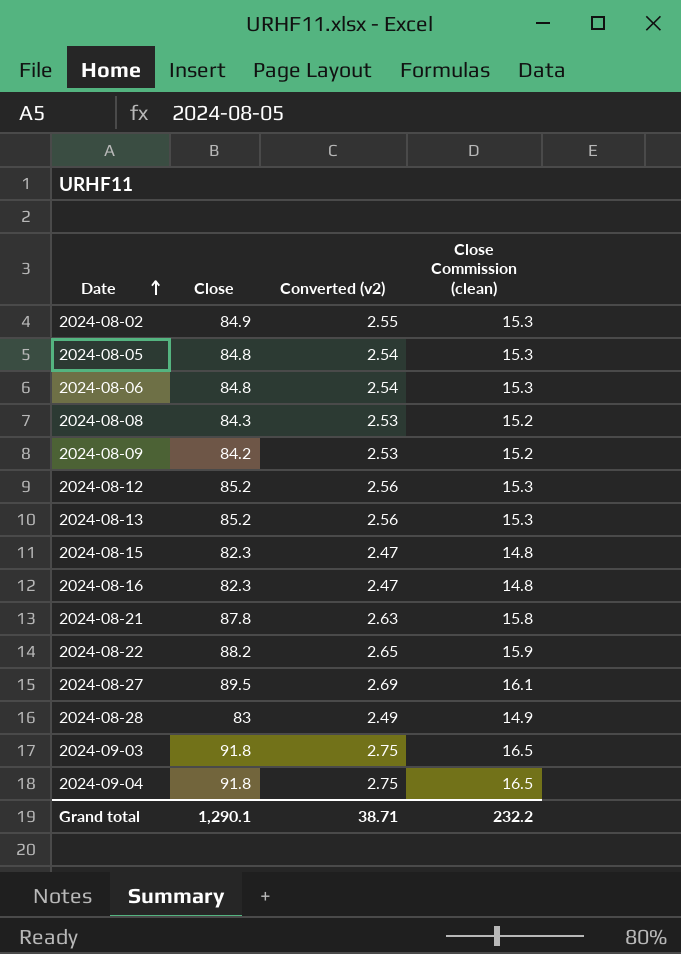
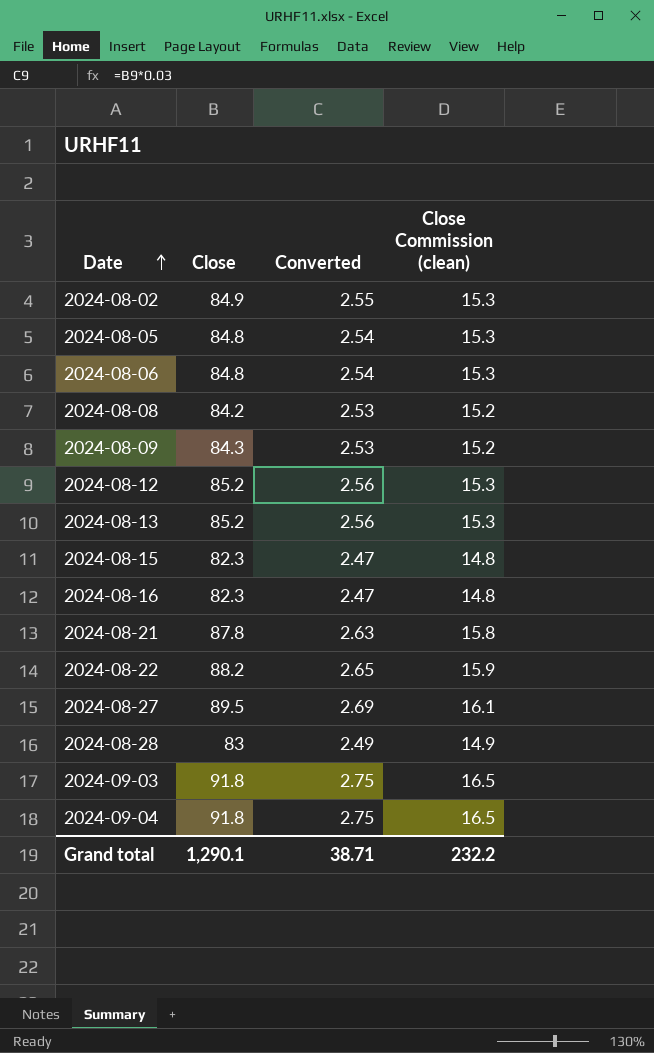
column name: Converted (v2) -> Converted
2024-08-08 | Close: 84.3 -> 84.2
2024-08-09 | Close: 84.2 -> 84.3

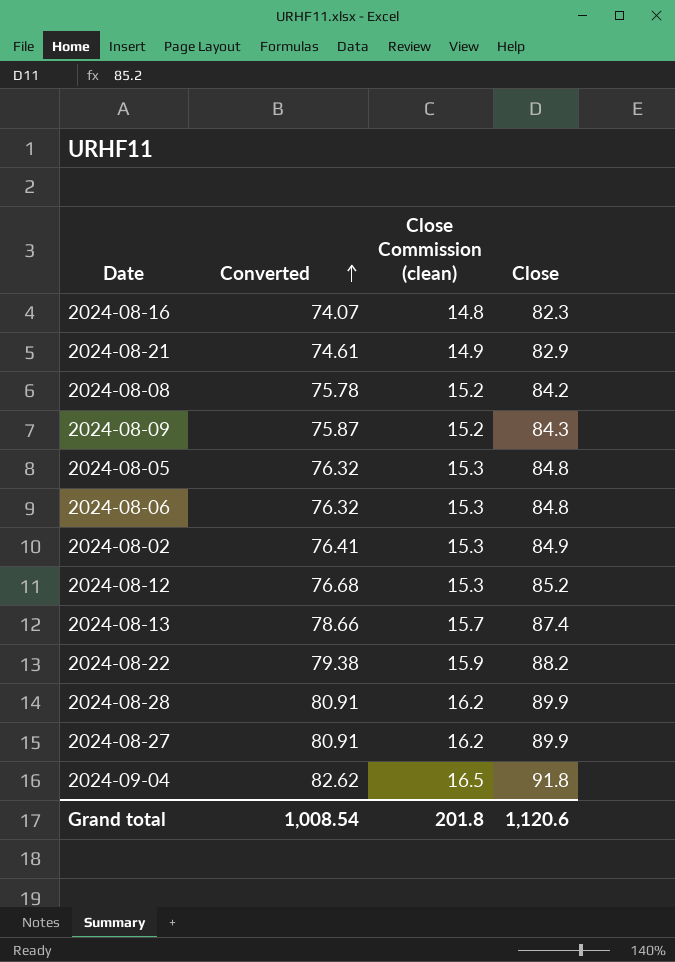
row order: Date ascending -> Converted ascending
column Converted | formula: [Close] * 0.03 -> [Close] * 0.9
column Close | position: 2 -> 4
row 2024-08-15: 82.3 | 2.47 | 14.8 -> none
row 2024-09-03: 91.8 | 2.75 | 16.5 -> none
2024-08-21 | Close Commission (clean): 15.8 -> 14.9
2024-08-21 | Close: 87.8 -> 82.9
2024-08-13 | Close Commission (clean): 15.3 -> 15.7
2024-08-13 | Close: 85.2 -> 87.4
2024-08-28 | Close Commission (clean): 14.9 -> 16.2
2024-08-28 | Close: 83 -> 89.9
2024-08-27 | Close Commission (clean): 16.1 -> 16.2
2024-08-27 | Close: 89.5 -> 89.9
Grand total | Converted: 38.71 -> 1,008.54
Grand total | Close Commission (clean): 232.2 -> 201.8
Grand total | Close: 1,290.1 -> 1,120.6

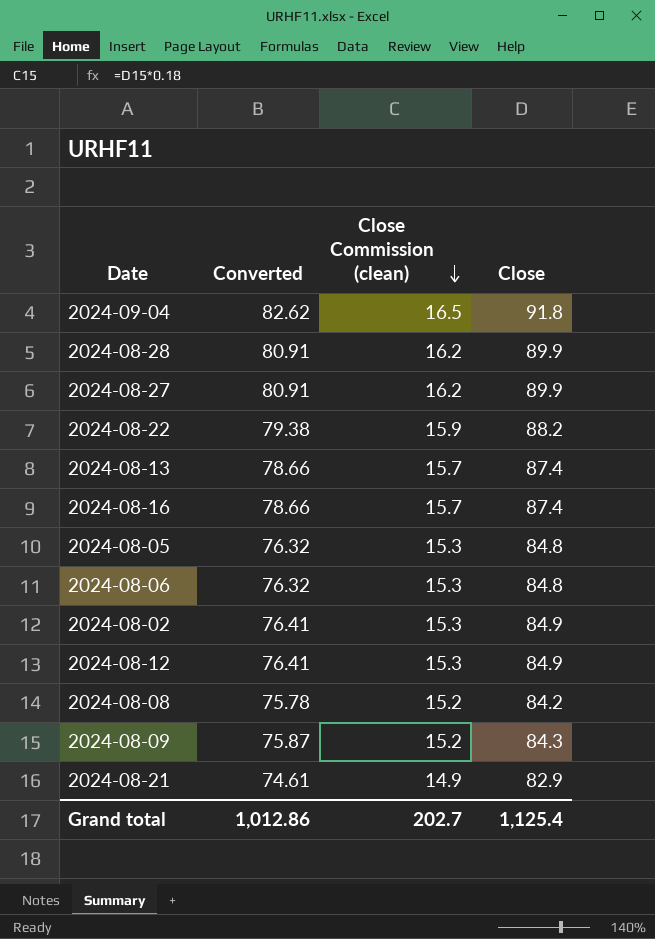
row order: Converted ascending -> Close Commission (clean) descending
2024-08-16 | Converted: 74.07 -> 78.66
2024-08-16 | Close Commission (clean): 14.8 -> 15.7
2024-08-16 | Close: 82.3 -> 87.4
2024-08-12 | Converted: 76.68 -> 76.41
2024-08-12 | Close: 85.2 -> 84.9
Grand total | Converted: 1,008.54 -> 1,012.86
Grand total | Close Commission (clean): 201.8 -> 202.7
Grand total | Close: 1,120.6 -> 1,125.4

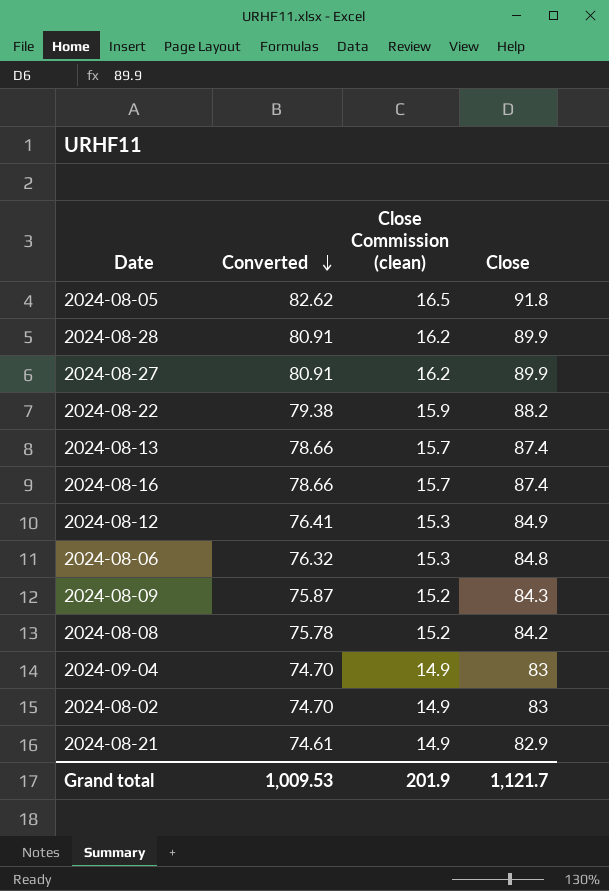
row order: Close Commission (clean) descending -> Converted descending
2024-08-05 | Converted: 76.32 -> 82.62
2024-08-05 | Close Commission (clean): 15.3 -> 16.5
2024-08-05 | Close: 84.8 -> 91.8
2024-09-04 | Converted: 82.62 -> 74.70
2024-09-04 | Close Commission (clean): 16.5 -> 14.9
2024-09-04 | Close: 91.8 -> 83
2024-08-02 | Converted: 76.41 -> 74.70
2024-08-02 | Close Commission (clean): 15.3 -> 14.9
2024-08-02 | Close: 84.9 -> 83
Grand total | Converted: 1,012.86 -> 1,009.53
Grand total | Close Commission (clean): 202.7 -> 201.9
Grand total | Close: 1,125.4 -> 1,121.7

